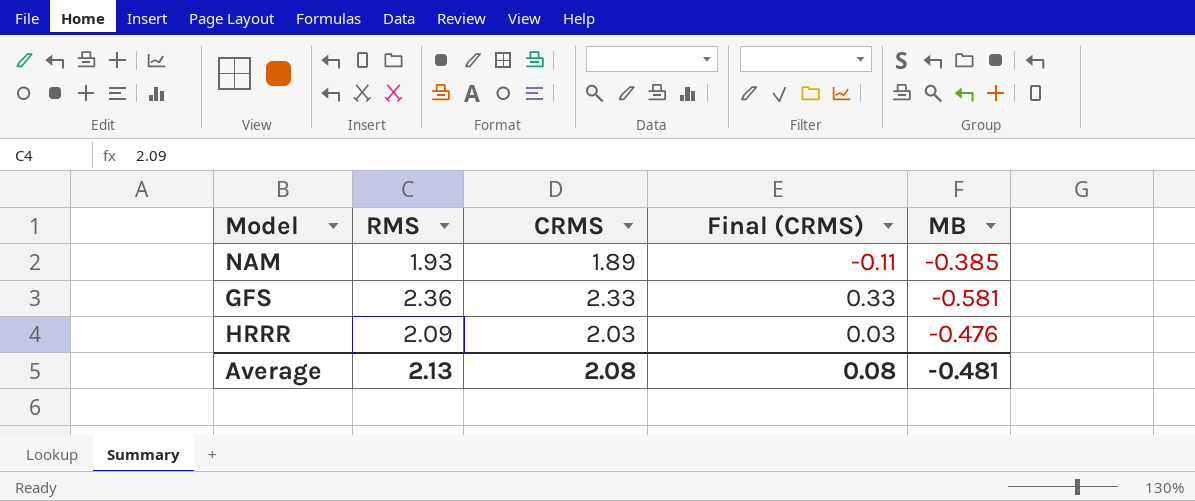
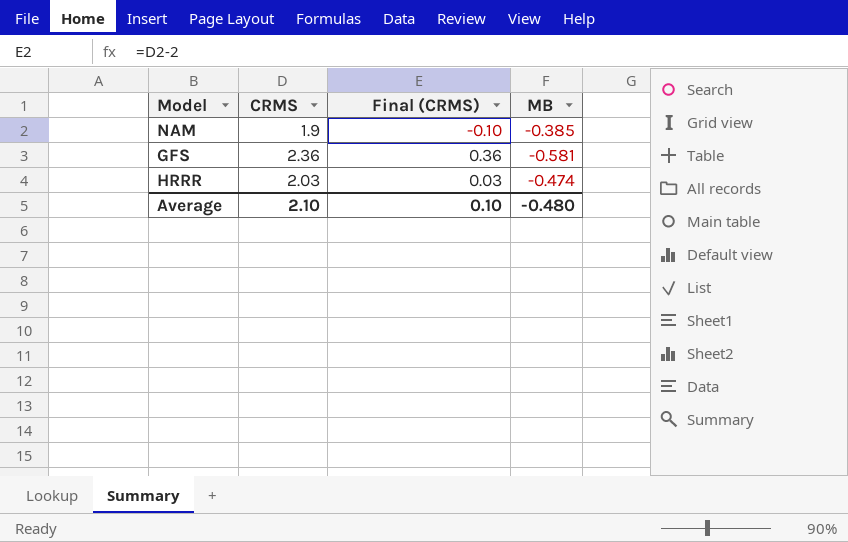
column RMS | position: 2 -> none
NAM | CRMS: 1.89 -> 1.9
NAM | Final (CRMS): -0.11 -> -0.10
GFS | CRMS: 2.33 -> 2.36
GFS | Final (CRMS): 0.33 -> 0.36
HRRR | MB: -0.476 -> -0.474
Average | CRMS: 2.08 -> 2.10
Average | Final (CRMS): 0.08 -> 0.10
Average | MB: -0.481 -> -0.480

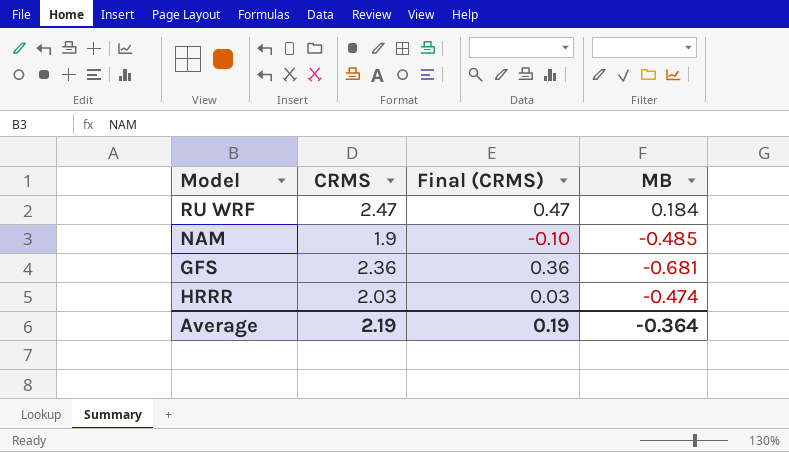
row RU WRF: none -> 2.47 | 0.47 | 0.184
NAM | MB: -0.385 -> -0.485
GFS | MB: -0.581 -> -0.681
Average | CRMS: 2.10 -> 2.19
Average | Final (CRMS): 0.10 -> 0.19
Average | MB: -0.480 -> -0.364

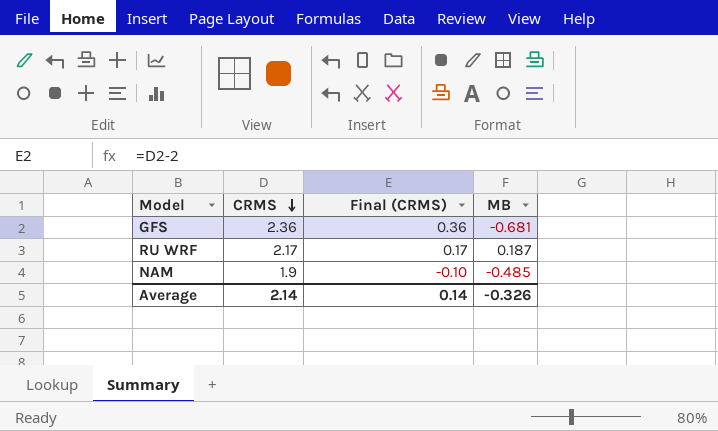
row order: none -> CRMS descending
row HRRR: 2.03 | 0.03 | -0.474 -> none
RU WRF | CRMS: 2.47 -> 2.17
RU WRF | Final (CRMS): 0.47 -> 0.17
RU WRF | MB: 0.184 -> 0.187
Average | CRMS: 2.19 -> 2.14
Average | Final (CRMS): 0.19 -> 0.14
Average | MB: -0.364 -> -0.326

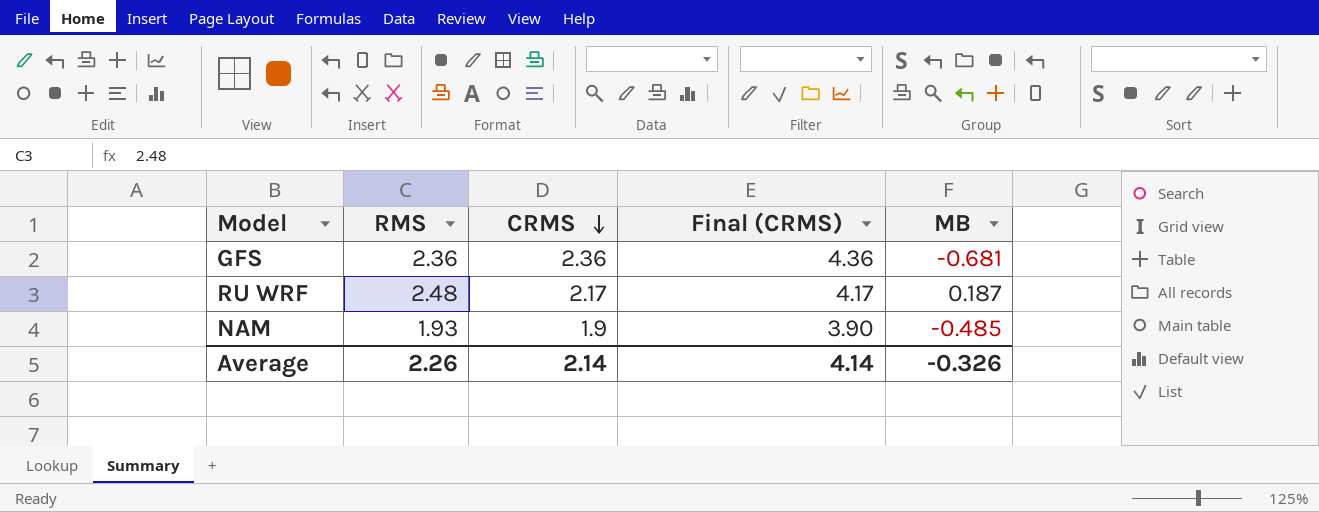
column RMS | position: none -> 2
column Final (CRMS) | formula: [CRMS] - 2 -> [CRMS] + 2
Average | Final (CRMS): 0.14 -> 4.14

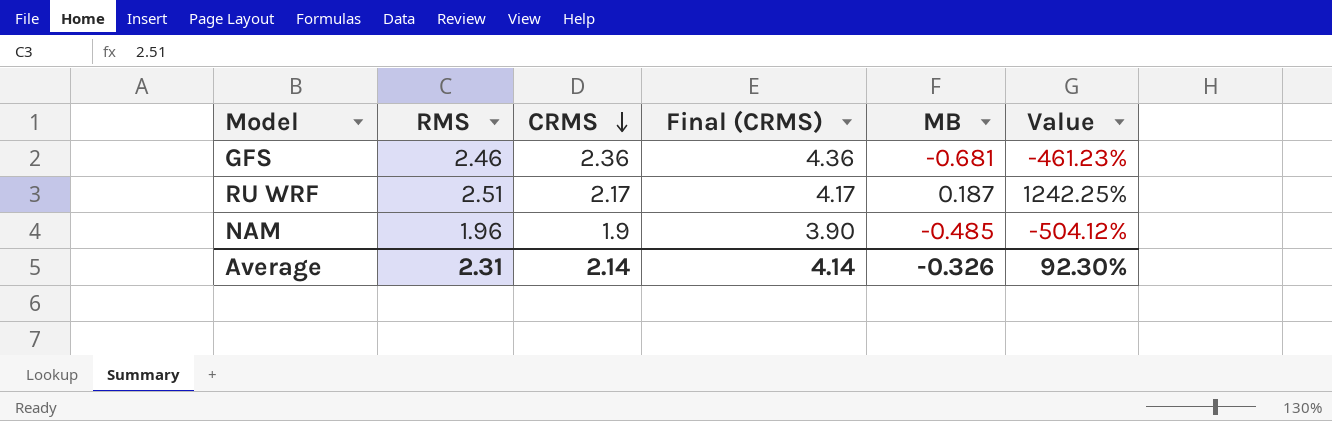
column Value | formula: none -> ([RMS] - [MB]) / [MB]
GFS | RMS: 2.36 -> 2.46
RU WRF | RMS: 2.48 -> 2.51
NAM | RMS: 1.93 -> 1.96
Average | RMS: 2.26 -> 2.31

